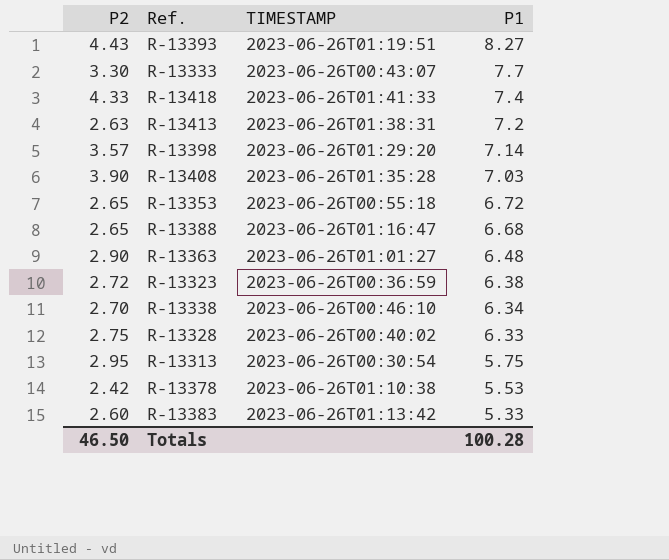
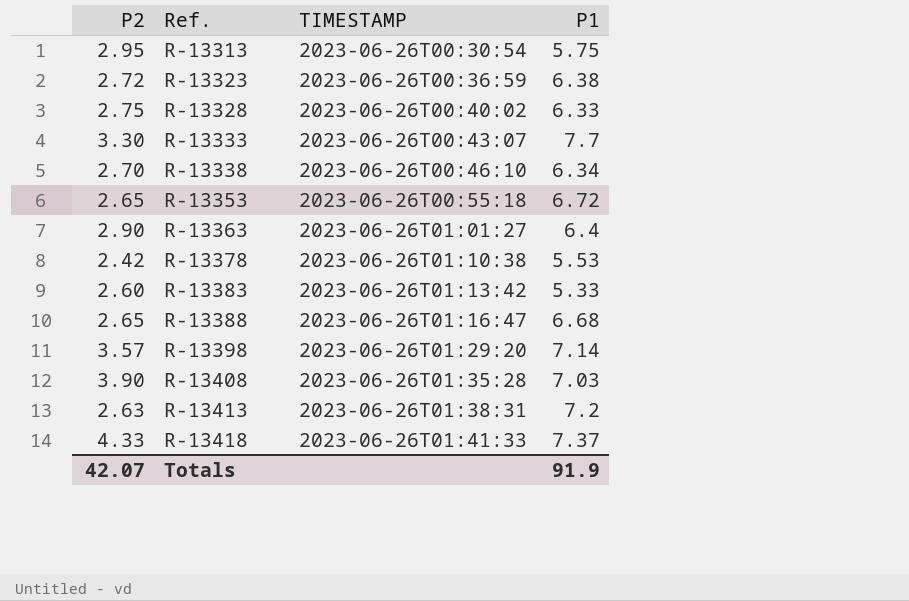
row order: P1 descending -> Ref. ascending
row R-13393: 4.43 | 2023-06-26T01:19:51 | 8.27 -> none
R-13363 | P1: 6.48 -> 6.4
R-13418 | P1: 7.4 -> 7.37
Totals | P2: 46.50 -> 42.07
Totals | P1: 100.28 -> 91.9

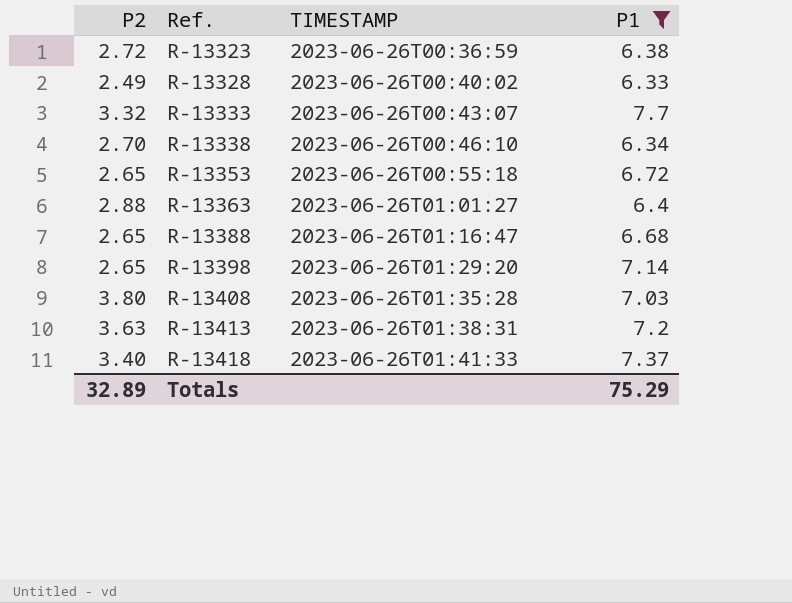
filter: none -> P1 >= 6.33
R-13328 | P2: 2.75 -> 2.49
R-13333 | P2: 3.30 -> 3.32
R-13363 | P2: 2.90 -> 2.88
R-13398 | P2: 3.57 -> 2.65
R-13408 | P2: 3.90 -> 3.80
R-13413 | P2: 2.63 -> 3.63
R-13418 | P2: 4.33 -> 3.40
Totals | P2: 42.07 -> 32.89
Totals | P1: 91.9 -> 75.29

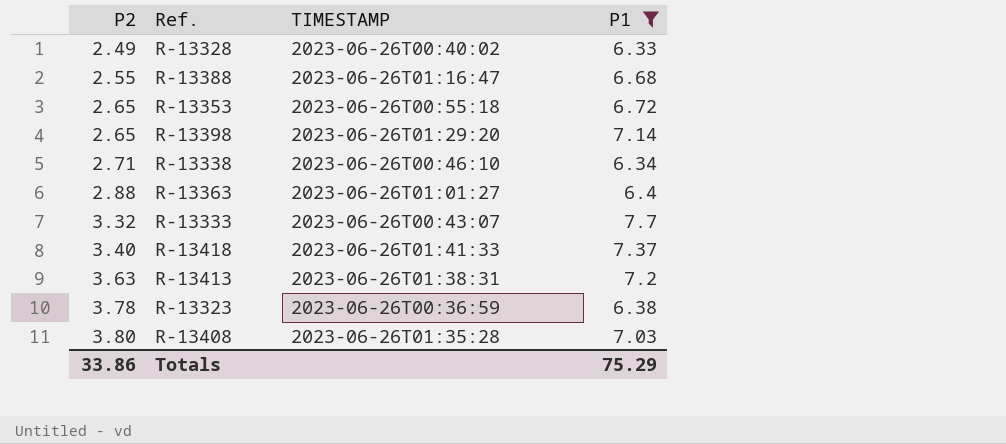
row order: Ref. ascending -> P2 ascending
R-13388 | P2: 2.65 -> 2.55
R-13338 | P2: 2.70 -> 2.71
R-13323 | P2: 2.72 -> 3.78
Totals | P2: 32.89 -> 33.86

